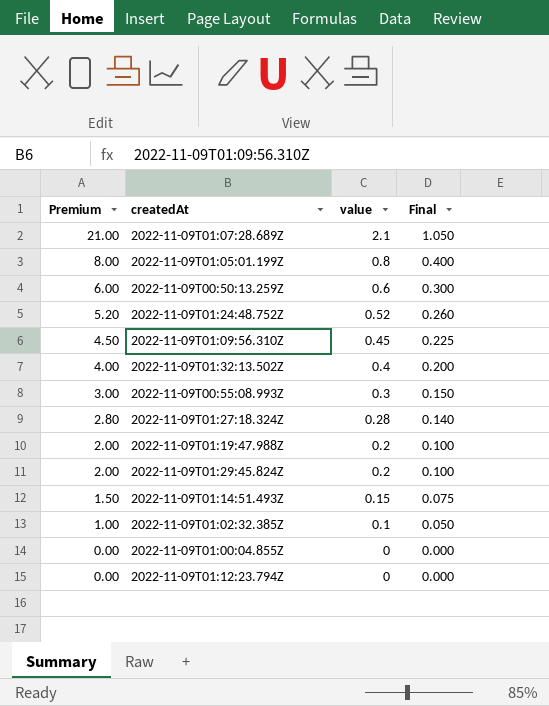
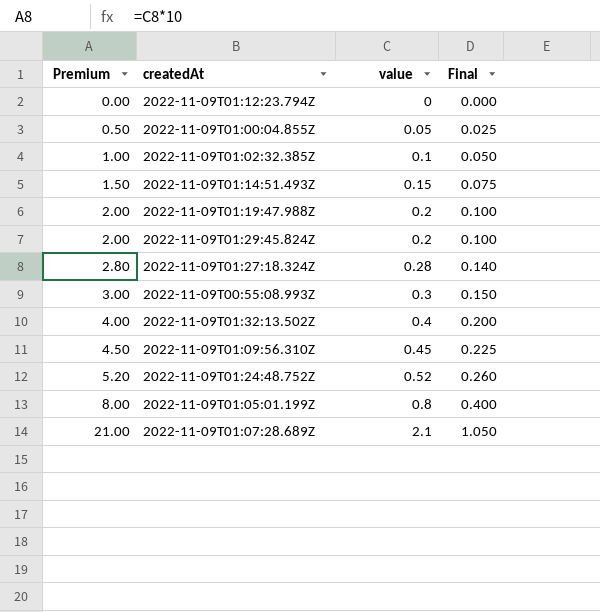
row order: Premium descending -> Premium ascending
row 2022-11-09T00:50:13.259Z: 6.00 | 0.6 | 0.300 -> none
2022-11-09T01:00:04.855Z | Premium: 0.00 -> 0.50
2022-11-09T01:00:04.855Z | value: 0 -> 0.05
2022-11-09T01:00:04.855Z | Final: 0.000 -> 0.025

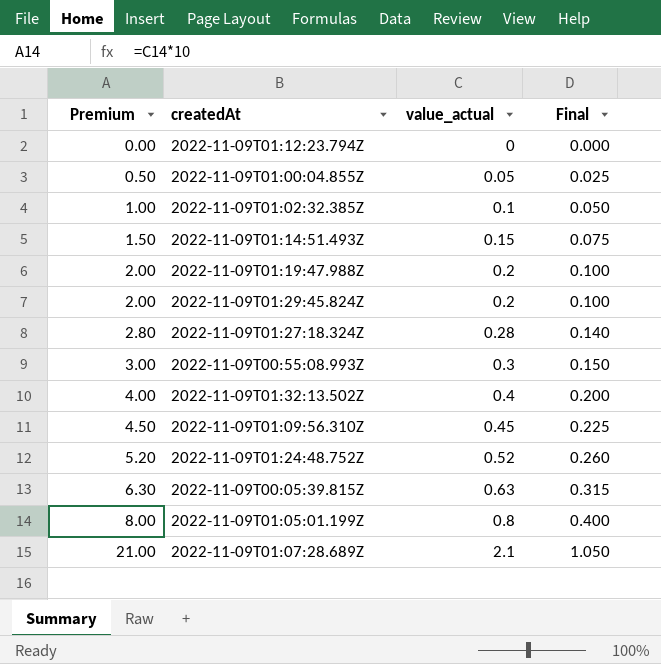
column name: value -> value_actual
row 2022-11-09T00:05:39.815Z: none -> 6.30 | 0.63 | 0.315

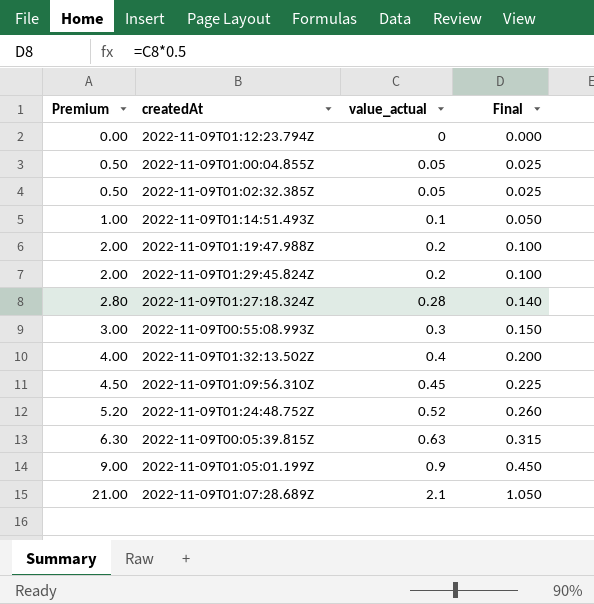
2022-11-09T01:02:32.385Z | Premium: 1.00 -> 0.50
2022-11-09T01:02:32.385Z | value_actual: 0.1 -> 0.05
2022-11-09T01:02:32.385Z | Final: 0.050 -> 0.025
2022-11-09T01:14:51.493Z | Premium: 1.50 -> 1.00
2022-11-09T01:14:51.493Z | value_actual: 0.15 -> 0.1
2022-11-09T01:14:51.493Z | Final: 0.075 -> 0.050
2022-11-09T01:05:01.199Z | Premium: 8.00 -> 9.00
2022-11-09T01:05:01.199Z | value_actual: 0.8 -> 0.9
2022-11-09T01:05:01.199Z | Final: 0.400 -> 0.450

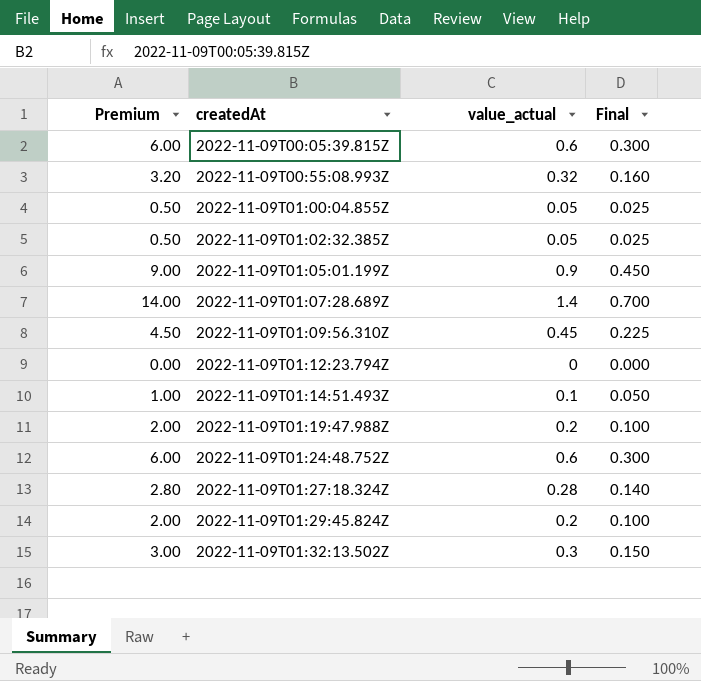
row order: Premium ascending -> createdAt ascending
2022-11-09T00:05:39.815Z | Premium: 6.30 -> 6.00
2022-11-09T00:05:39.815Z | value_actual: 0.63 -> 0.6
2022-11-09T00:05:39.815Z | Final: 0.315 -> 0.300
2022-11-09T00:55:08.993Z | Premium: 3.00 -> 3.20
2022-11-09T00:55:08.993Z | value_actual: 0.3 -> 0.32
2022-11-09T00:55:08.993Z | Final: 0.150 -> 0.160
2022-11-09T01:07:28.689Z | Premium: 21.00 -> 14.00
2022-11-09T01:07:28.689Z | value_actual: 2.1 -> 1.4
2022-11-09T01:07:28.689Z | Final: 1.050 -> 0.700
2022-11-09T01:24:48.752Z | Premium: 5.20 -> 6.00
2022-11-09T01:24:48.752Z | value_actual: 0.52 -> 0.6
2022-11-09T01:24:48.752Z | Final: 0.260 -> 0.300
2022-11-09T01:32:13.502Z | Premium: 4.00 -> 3.00
2022-11-09T01:32:13.502Z | value_actual: 0.4 -> 0.3
2022-11-09T01:32:13.502Z | Final: 0.200 -> 0.150

